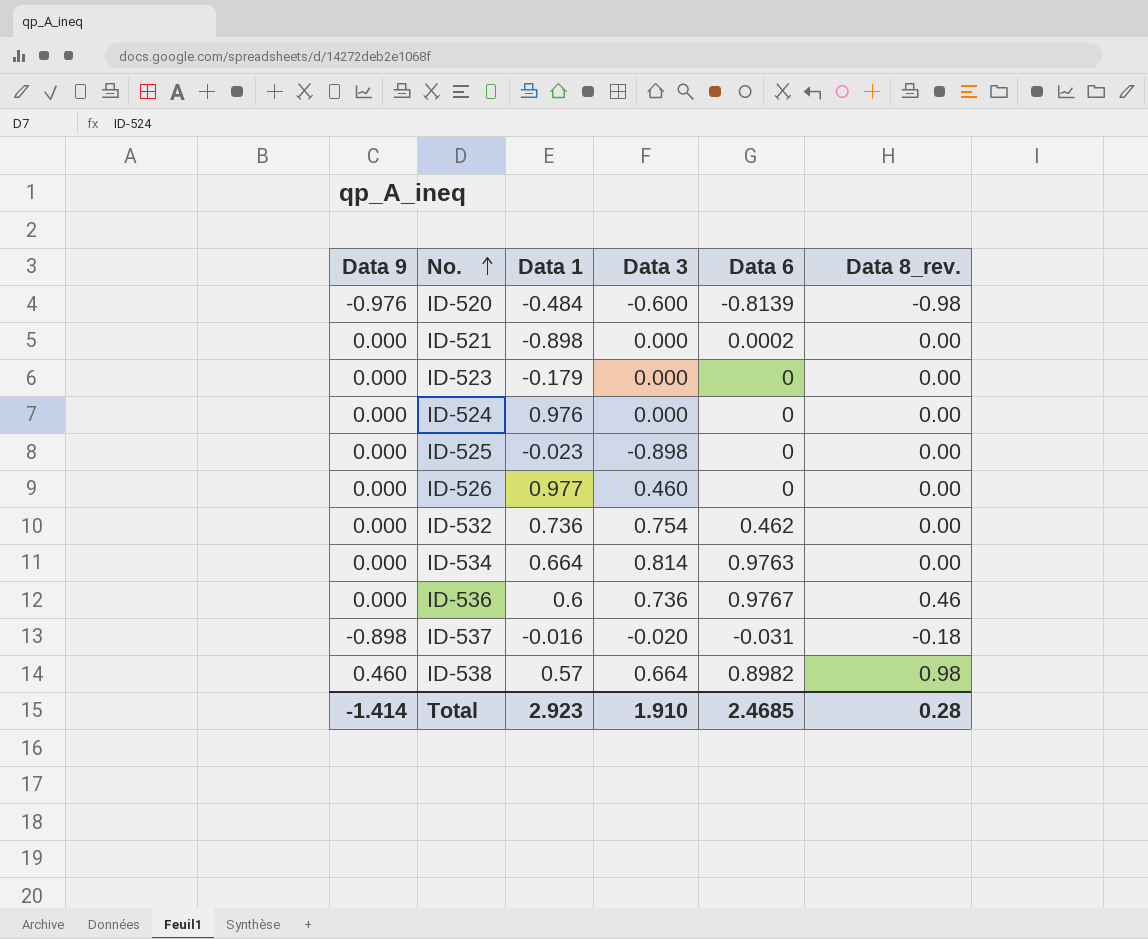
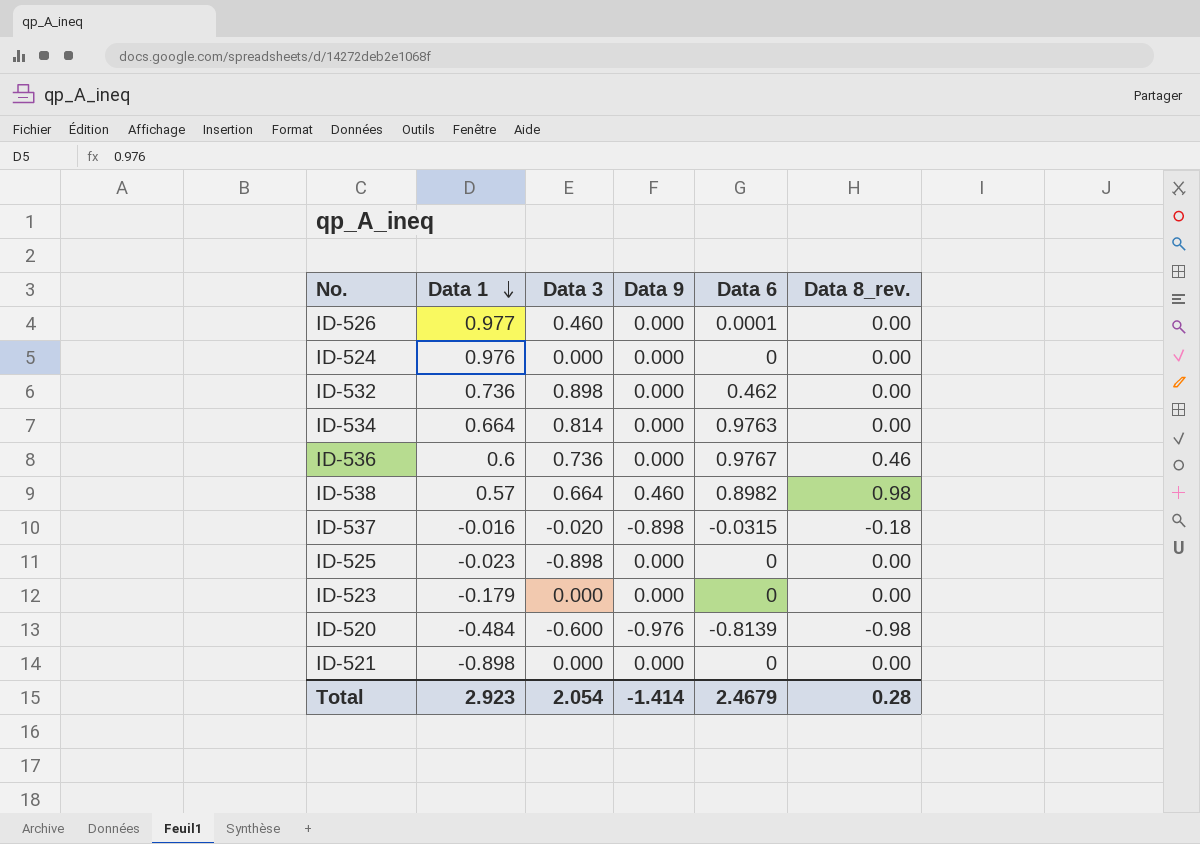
row order: No. ascending -> Data 1 descending
column Data 9 | position: 1 -> 4
ID-526 | Data 6: 0 -> 0.0001
ID-532 | Data 3: 0.754 -> 0.898
ID-537 | Data 6: -0.031 -> -0.0315
ID-521 | Data 6: 0.0002 -> 0
Total | Data 3: 1.910 -> 2.054
Total | Data 6: 2.4685 -> 2.4679

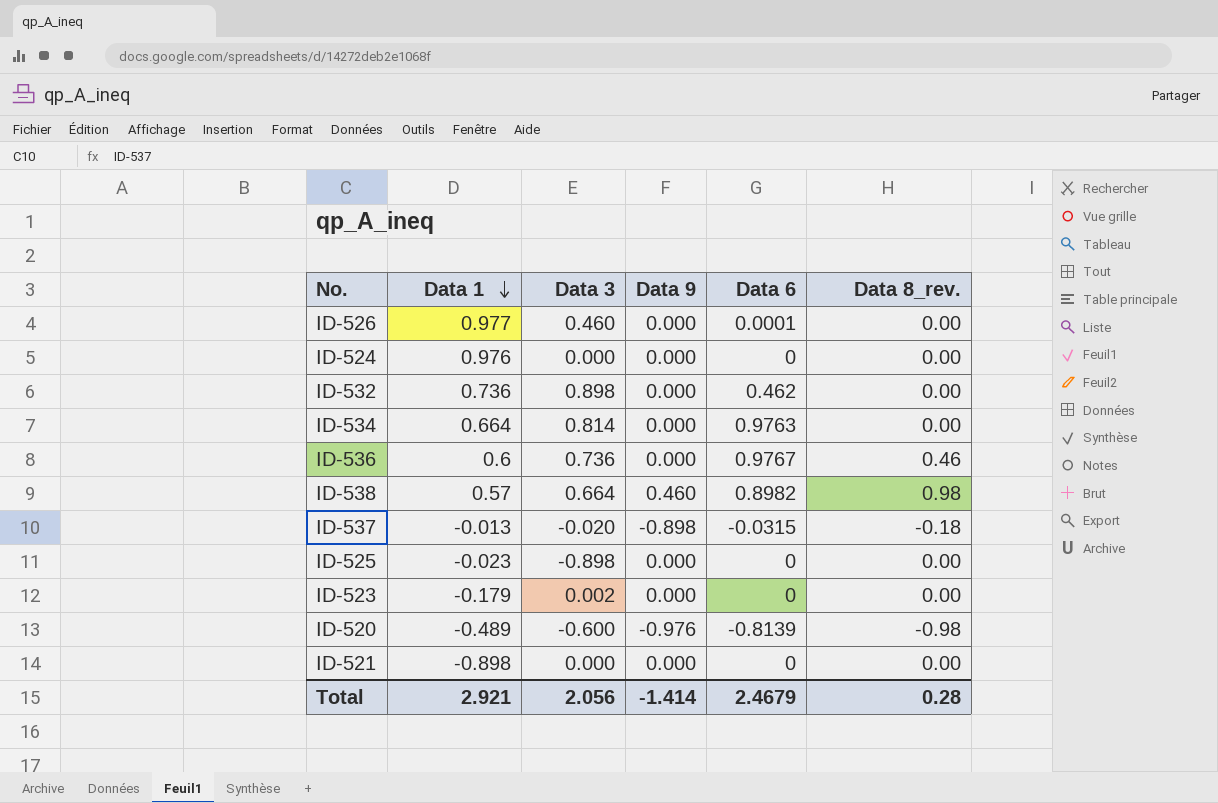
ID-537 | Data 1: -0.016 -> -0.013
ID-523 | Data 3: 0.000 -> 0.002
ID-520 | Data 1: -0.484 -> -0.489
Total | Data 1: 2.923 -> 2.921
Total | Data 3: 2.054 -> 2.056

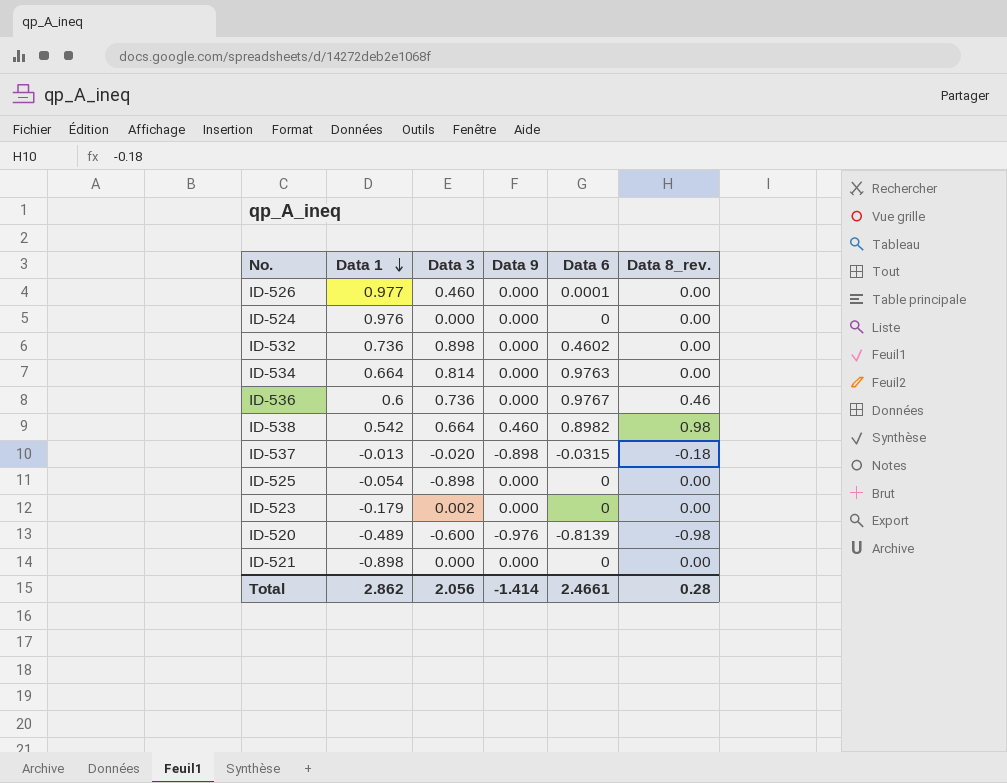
ID-532 | Data 6: 0.462 -> 0.4602
ID-538 | Data 1: 0.57 -> 0.542
ID-525 | Data 1: -0.023 -> -0.054
Total | Data 1: 2.921 -> 2.862
Total | Data 6: 2.4679 -> 2.4661

